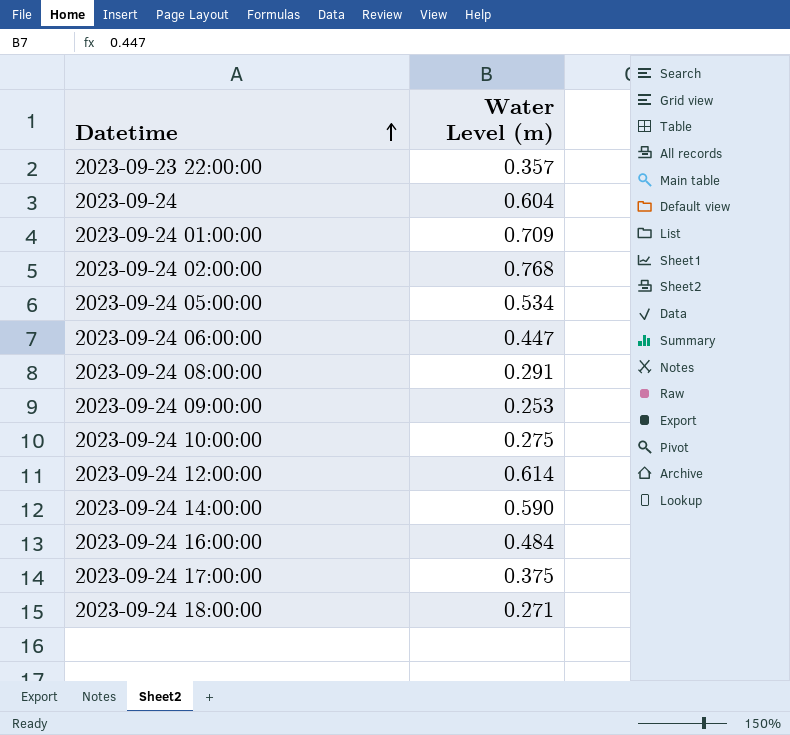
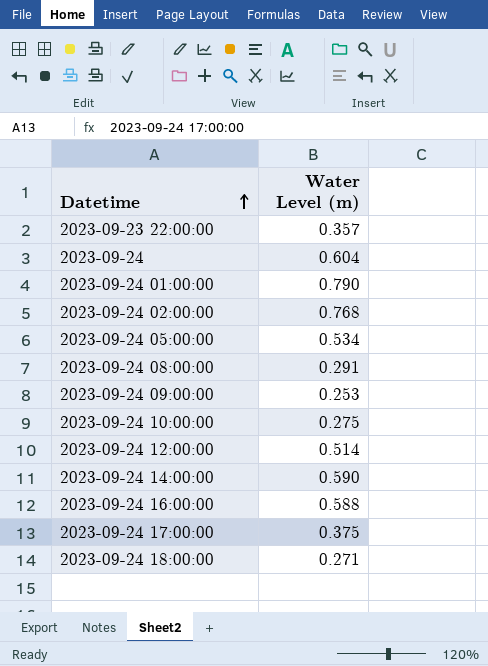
row 2023-09-24 06:00:00: 0.447 -> none
2023-09-24 01:00:00 | Water Level (m): 0.709 -> 0.790
2023-09-24 12:00:00 | Water Level (m): 0.614 -> 0.514
2023-09-24 16:00:00 | Water Level (m): 0.484 -> 0.588

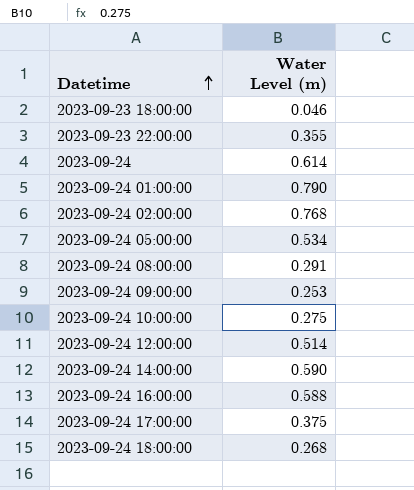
row 2023-09-23 18:00:00: none -> 0.046
2023-09-23 22:00:00 | Water Level (m): 0.357 -> 0.355
2023-09-24 | Water Level (m): 0.604 -> 0.614
2023-09-24 18:00:00 | Water Level (m): 0.271 -> 0.268

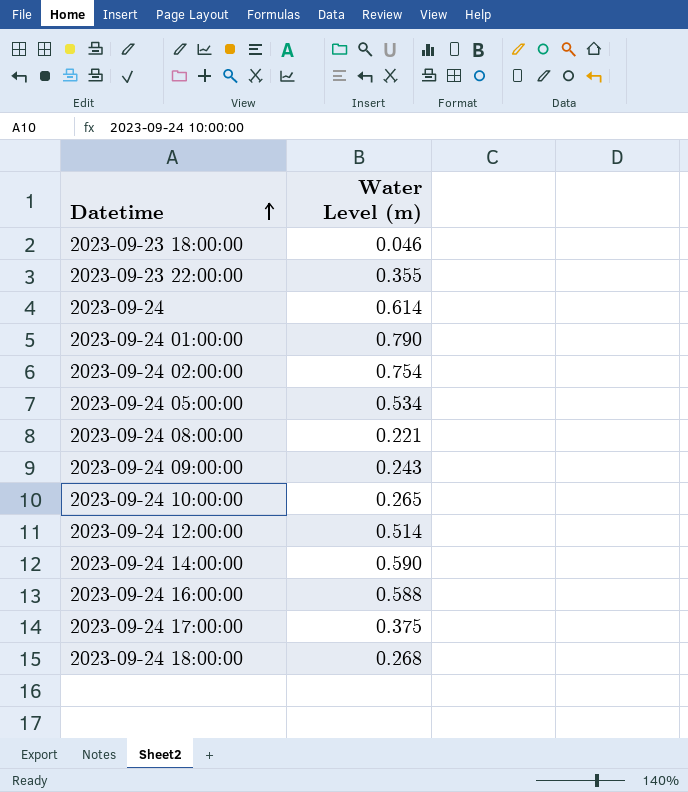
2023-09-24 02:00:00 | Water Level (m): 0.768 -> 0.754
2023-09-24 08:00:00 | Water Level (m): 0.291 -> 0.221
2023-09-24 09:00:00 | Water Level (m): 0.253 -> 0.243
2023-09-24 10:00:00 | Water Level (m): 0.275 -> 0.265

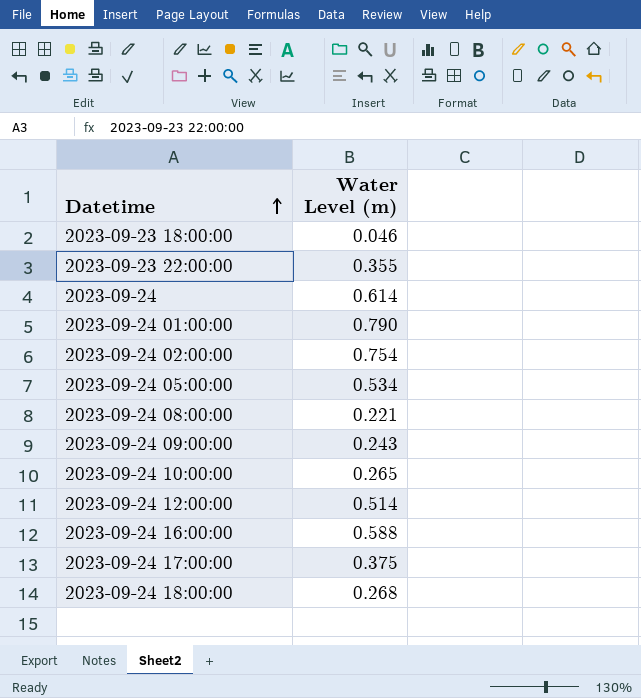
row 2023-09-24 14:00:00: 0.590 -> none

